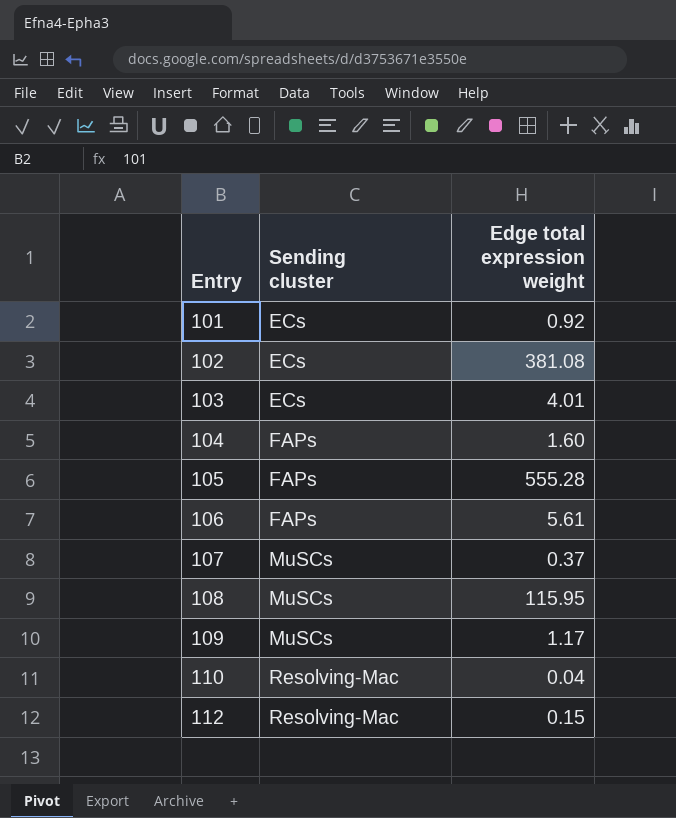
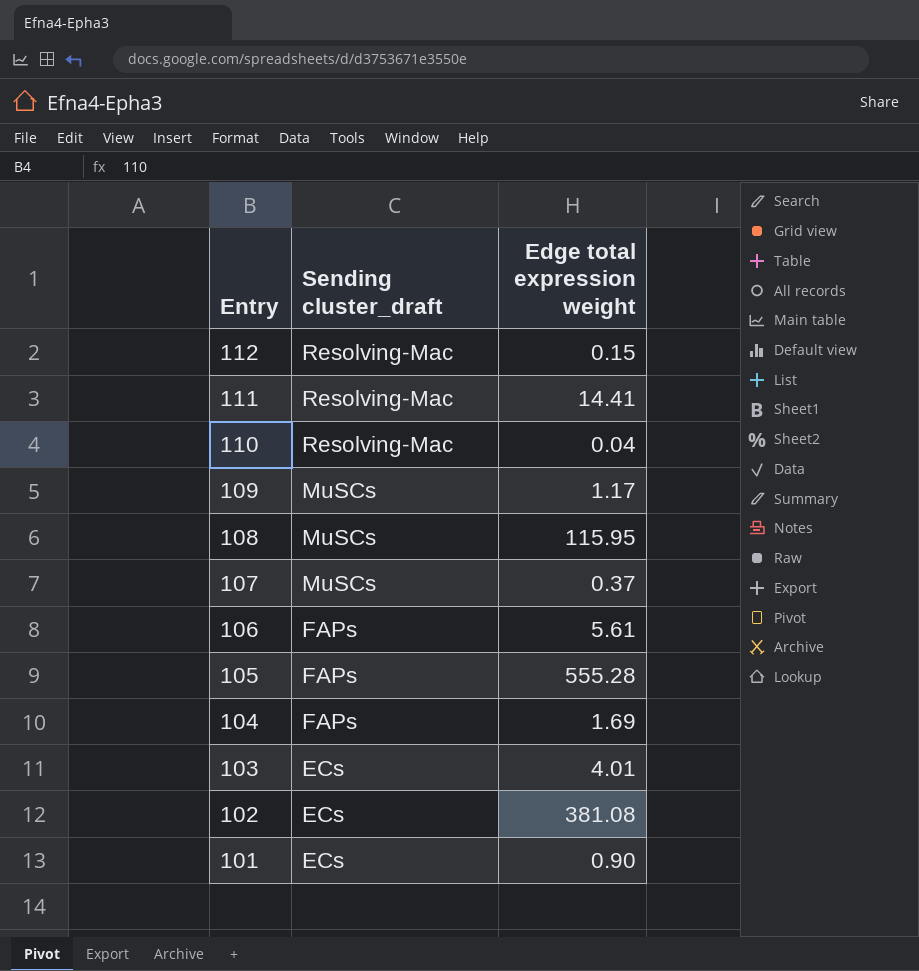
row order: Entry ascending -> Entry descending
column name: Sending cluster -> Sending cluster_draft
row 111: none -> Resolving-Mac | 14.41
104 | Edge total expression weight: 1.60 -> 1.69
101 | Edge total expression weight: 0.92 -> 0.90

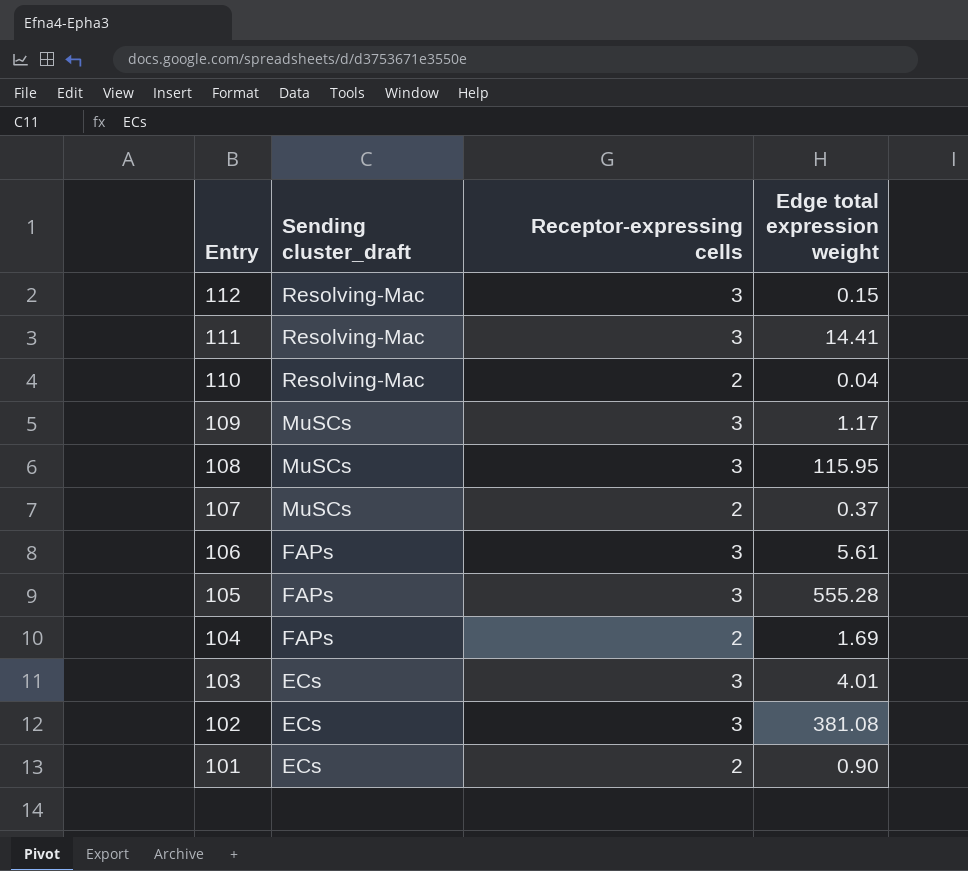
column Receptor-expressing cells | position: none -> 3

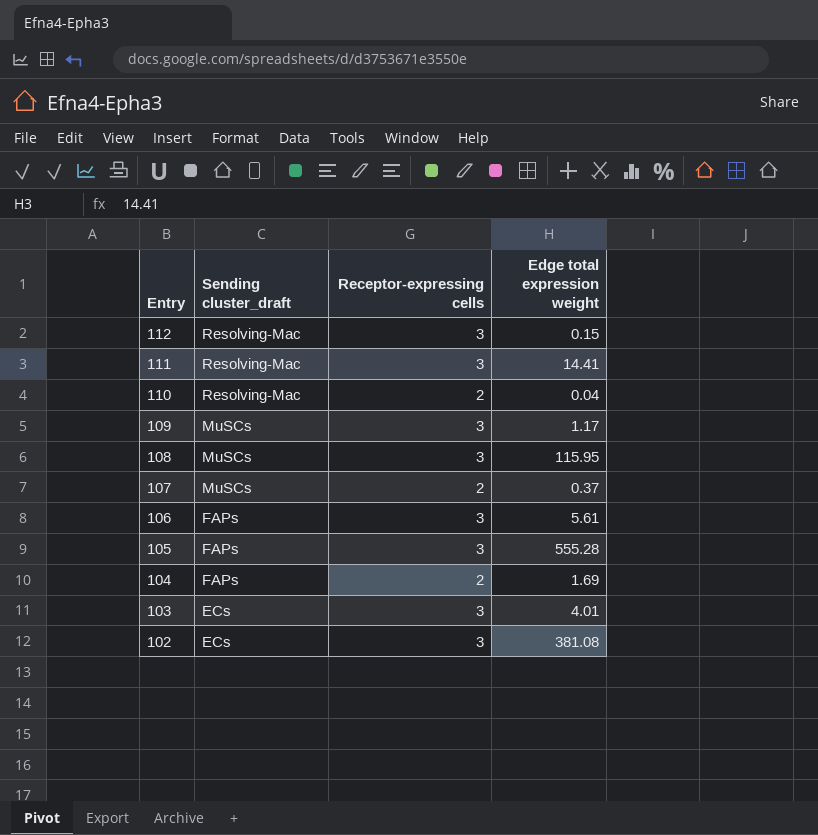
row 101: ECs | 2 | 0.90 -> none

